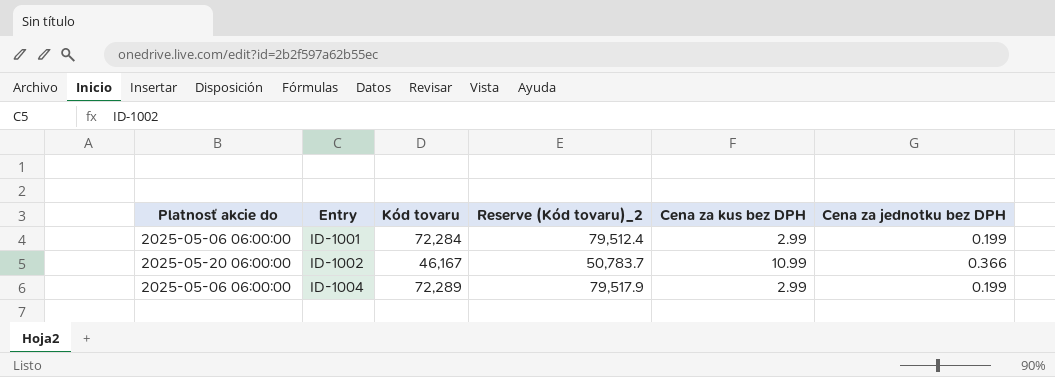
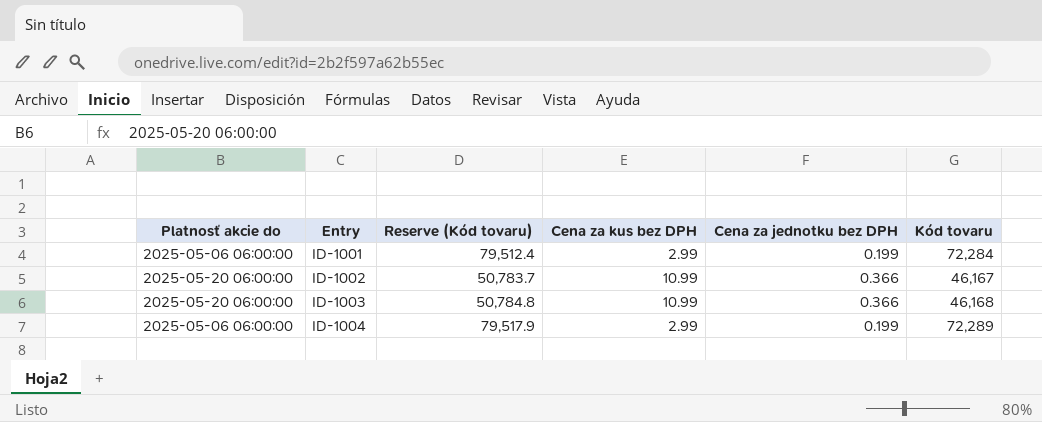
column name: Reserve (Kód tovaru)_2 -> Reserve (Kód tovaru)
column Kód tovaru | position: 3 -> 6
row ID-1003: none -> 2025-05-20 06:00:00 | 50,784.8 | 10.99 | 0.366 | 46,168

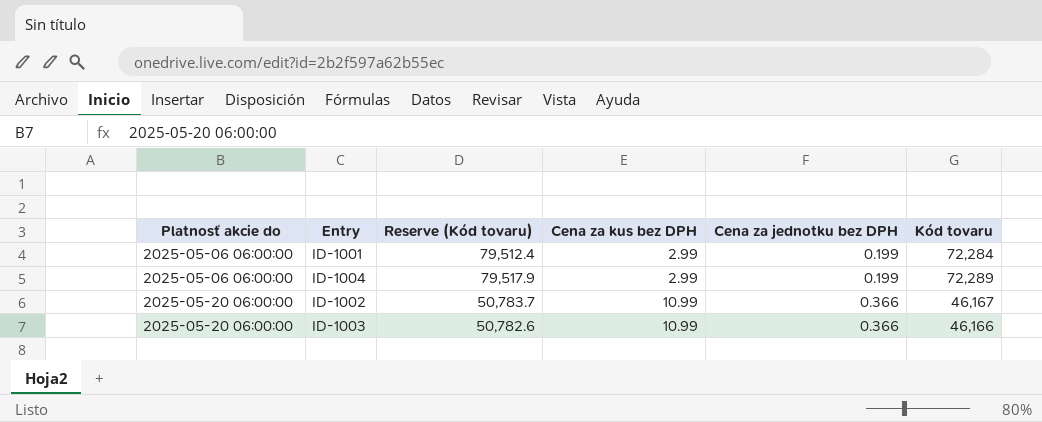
row order: Entry ascending -> Platnosť akcie do ascending
ID-1003 | Reserve (Kód tovaru): 50,784.8 -> 50,782.6
ID-1003 | Kód tovaru: 46,168 -> 46,166

